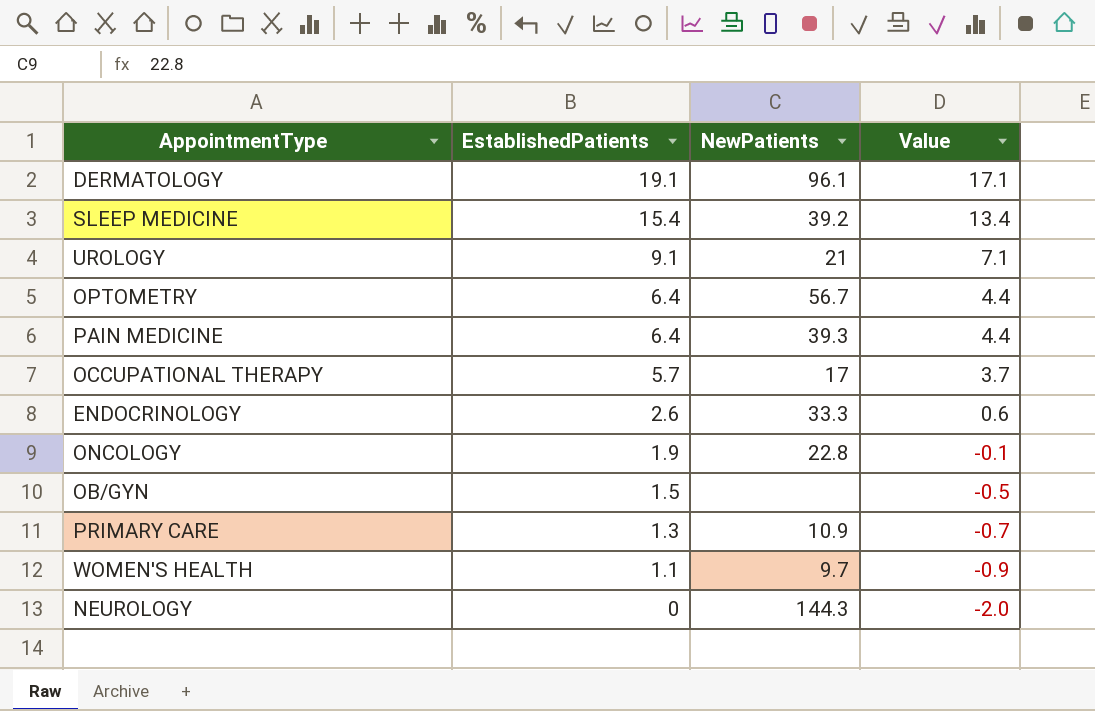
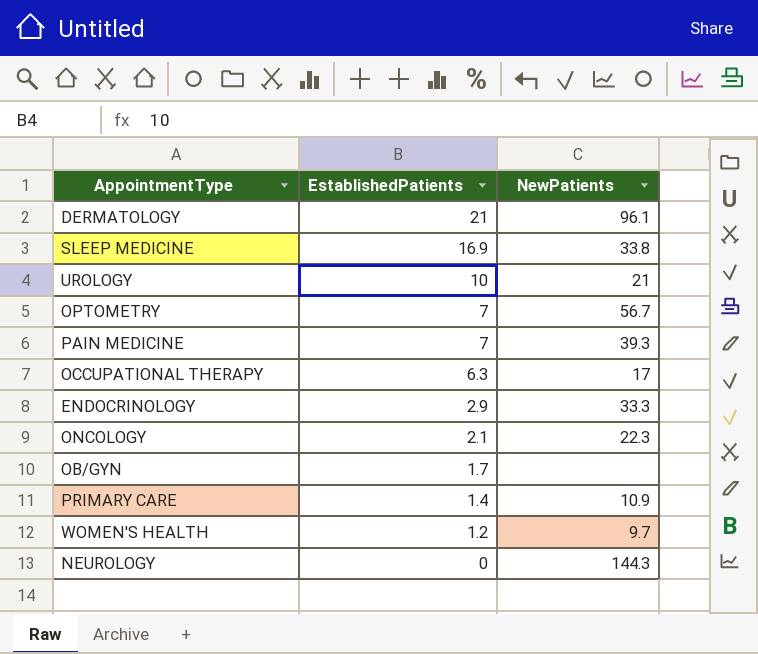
column Value | formula: [EstablishedPatients] - 2 -> none
DERMATOLOGY | EstablishedPatients: 19.1 -> 21
SLEEP MEDICINE | EstablishedPatients: 15.4 -> 16.9
SLEEP MEDICINE | NewPatients: 39.2 -> 33.8
UROLOGY | EstablishedPatients: 9.1 -> 10
OPTOMETRY | EstablishedPatients: 6.4 -> 7
PAIN MEDICINE | EstablishedPatients: 6.4 -> 7
OCCUPATIONAL THERAPY | EstablishedPatients: 5.7 -> 6.3
ENDOCRINOLOGY | EstablishedPatients: 2.6 -> 2.9
ONCOLOGY | EstablishedPatients: 1.9 -> 2.1
ONCOLOGY | NewPatients: 22.8 -> 22.3
OB/GYN | EstablishedPatients: 1.5 -> 1.7
PRIMARY CARE | EstablishedPatients: 1.3 -> 1.4
WOMEN'S HEALTH | EstablishedPatients: 1.1 -> 1.2

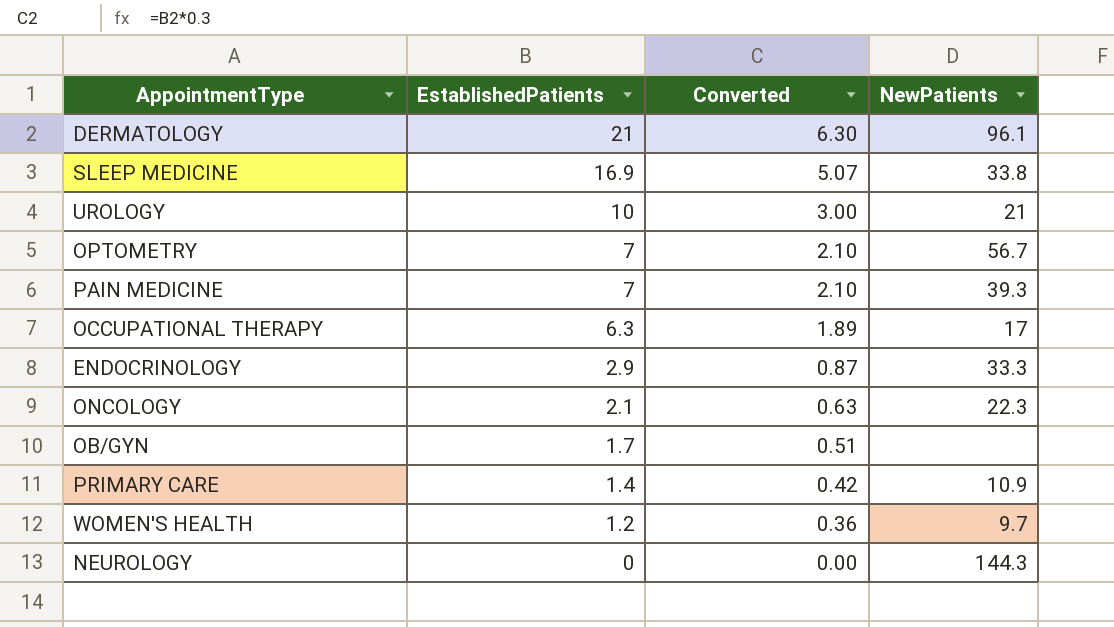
column Converted | formula: none -> [EstablishedPatients] * 0.3

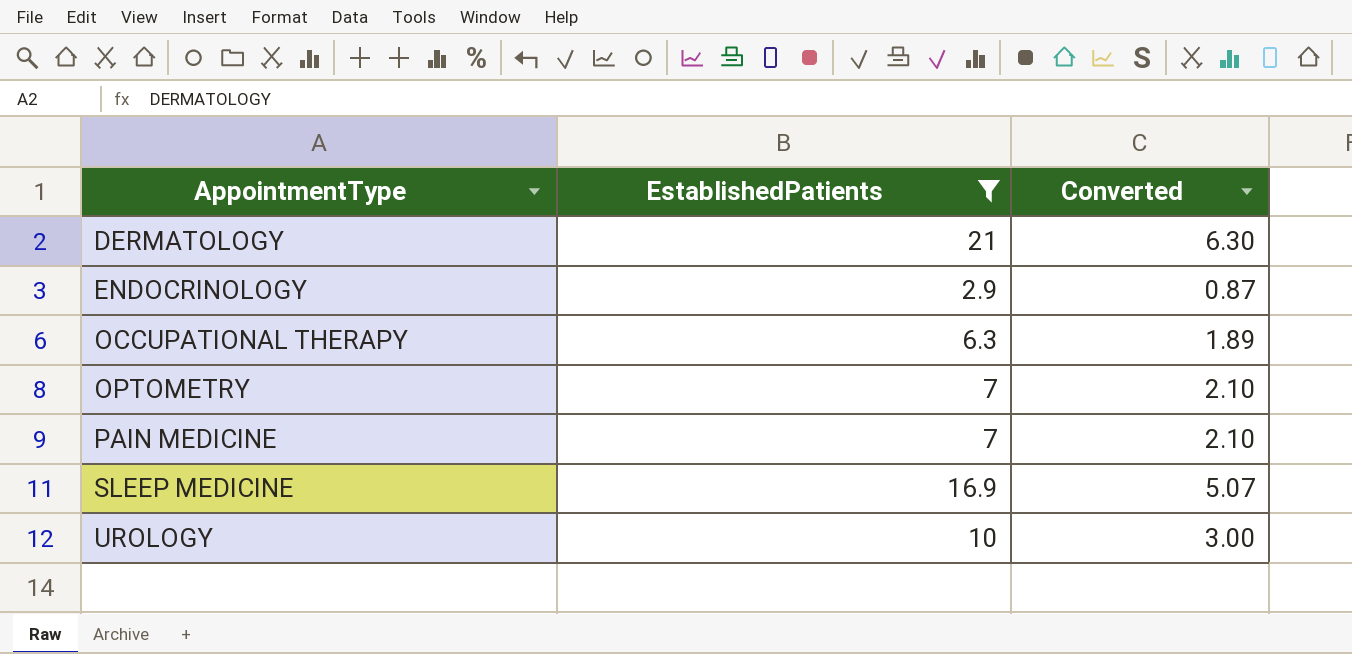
filter: none -> EstablishedPatients >= 2.9
row order: EstablishedPatients descending -> AppointmentType ascending
column NewPatients | position: 4 -> none

